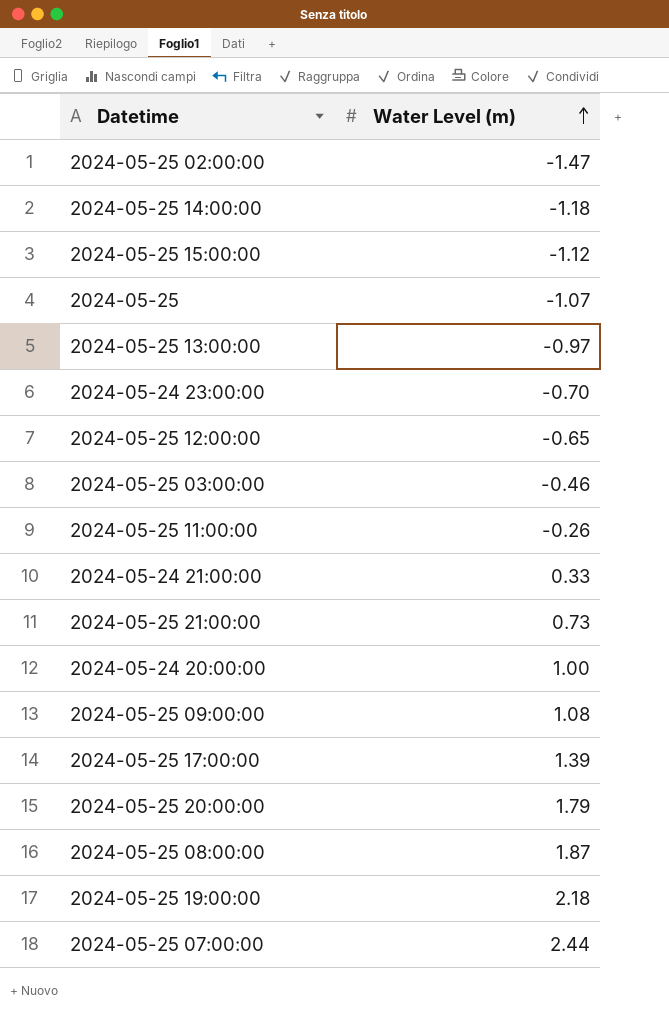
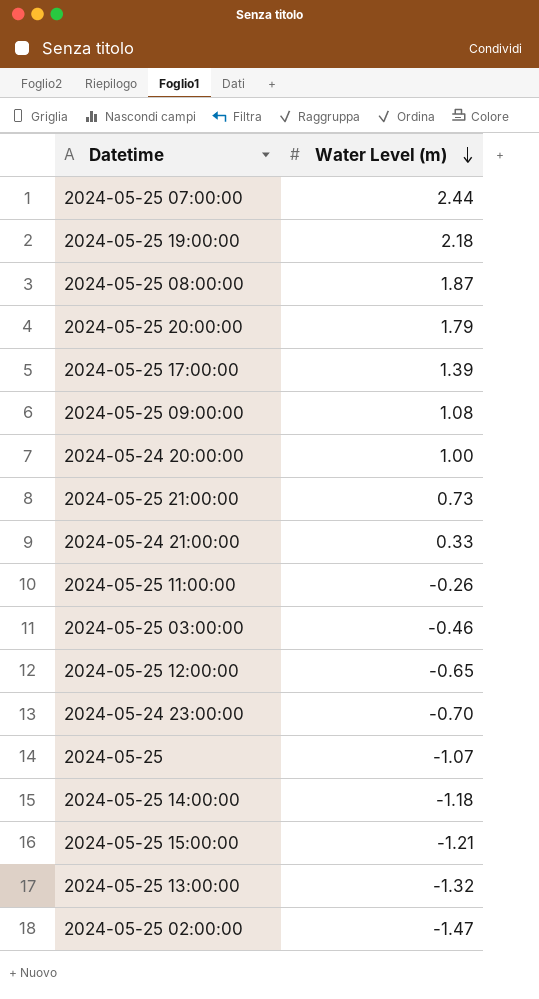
row order: Water Level (m) ascending -> Water Level (m) descending
2024-05-25 15:00:00 | Water Level (m): -1.12 -> -1.21
2024-05-25 13:00:00 | Water Level (m): -0.97 -> -1.32

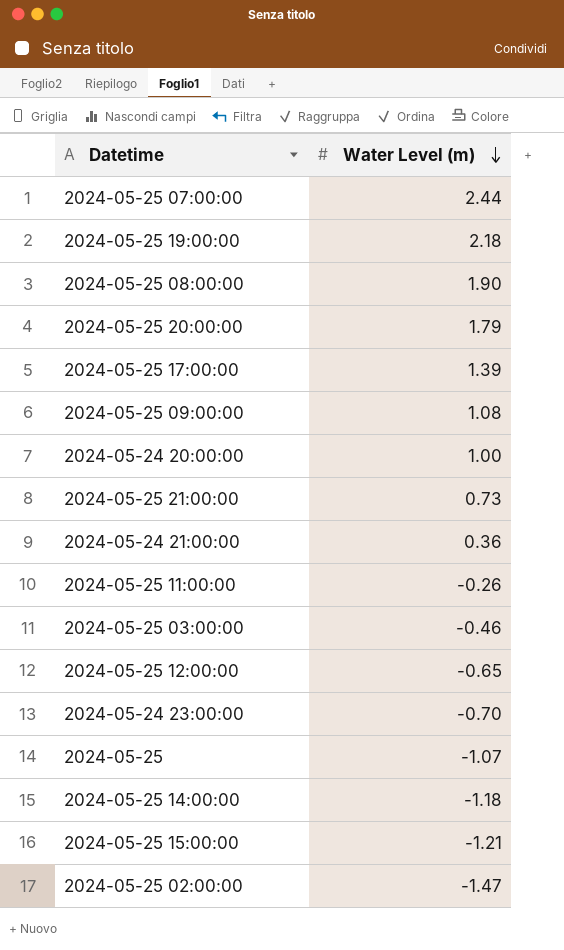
row 2024-05-25 13:00:00: -1.32 -> none
2024-05-25 08:00:00 | Water Level (m): 1.87 -> 1.90
2024-05-24 21:00:00 | Water Level (m): 0.33 -> 0.36

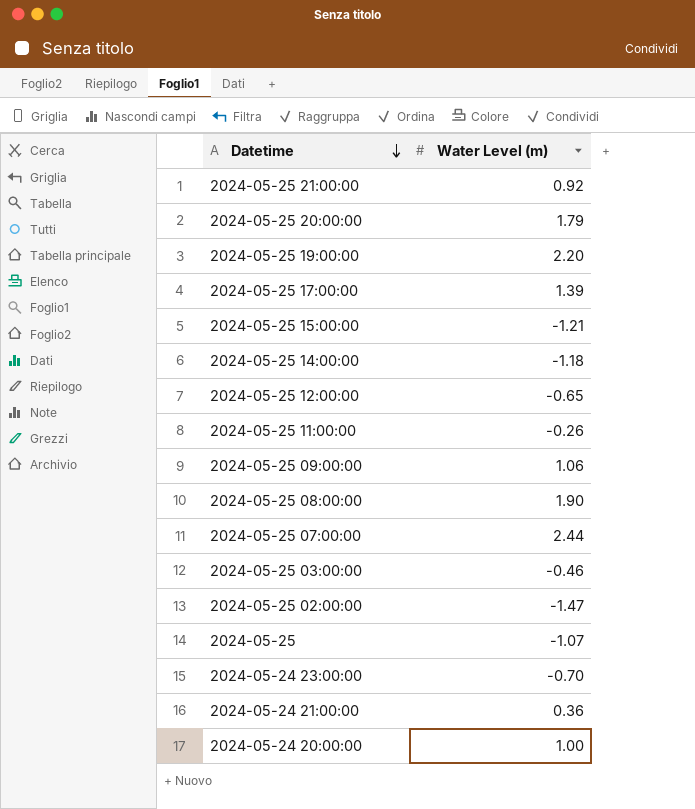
row order: Water Level (m) descending -> Datetime descending
2024-05-25 21:00:00 | Water Level (m): 0.73 -> 0.92
2024-05-25 19:00:00 | Water Level (m): 2.18 -> 2.20
2024-05-25 09:00:00 | Water Level (m): 1.08 -> 1.06

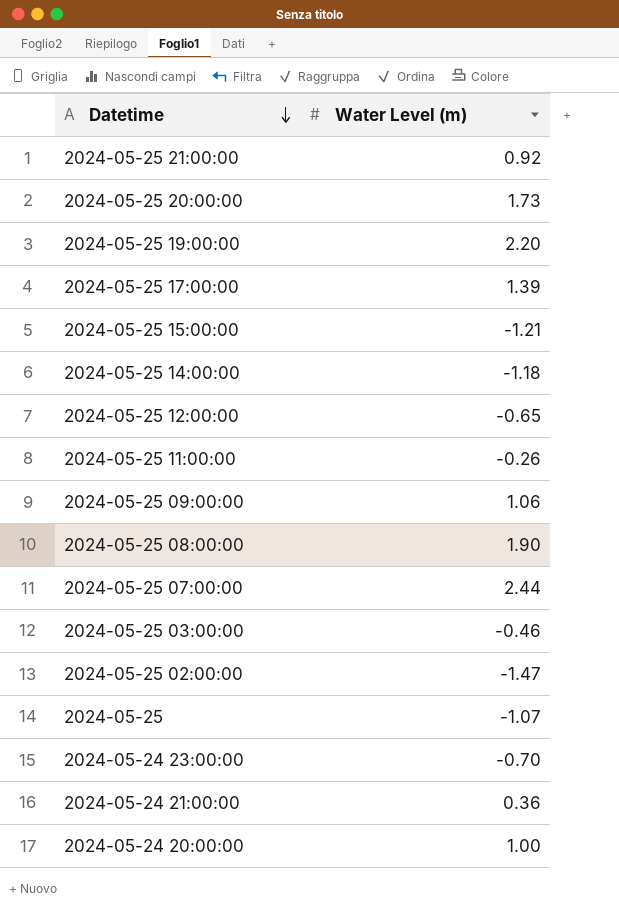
2024-05-25 20:00:00 | Water Level (m): 1.79 -> 1.73

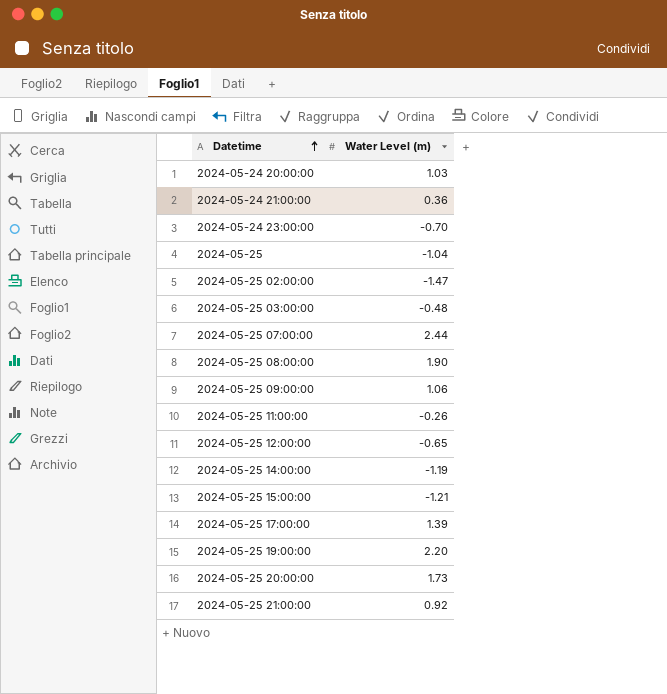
row order: Datetime descending -> Datetime ascending
2024-05-24 20:00:00 | Water Level (m): 1.00 -> 1.03
2024-05-25 | Water Level (m): -1.07 -> -1.04
2024-05-25 03:00:00 | Water Level (m): -0.46 -> -0.48
2024-05-25 14:00:00 | Water Level (m): -1.18 -> -1.19

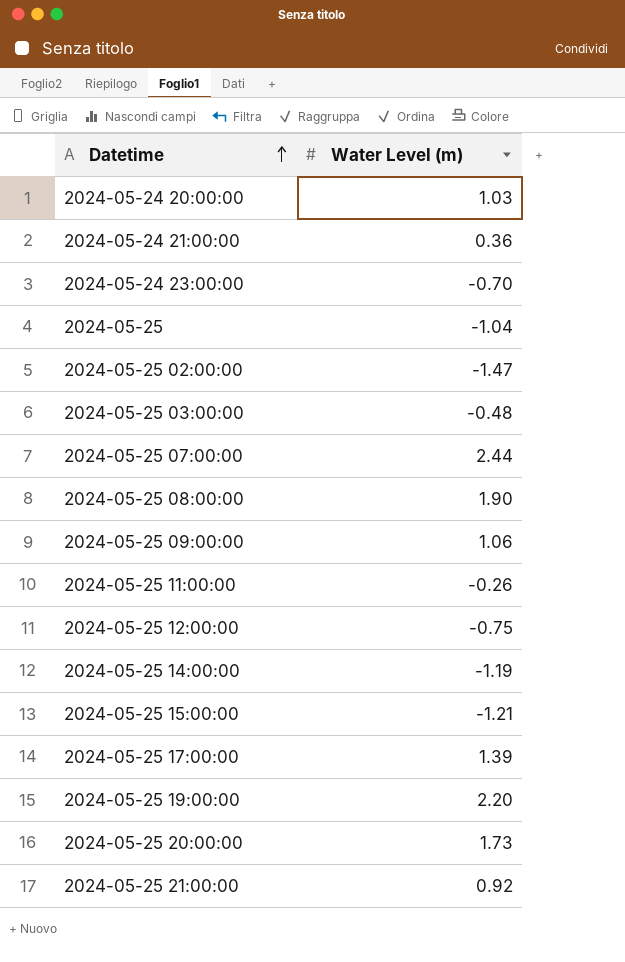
2024-05-25 12:00:00 | Water Level (m): -0.65 -> -0.75

